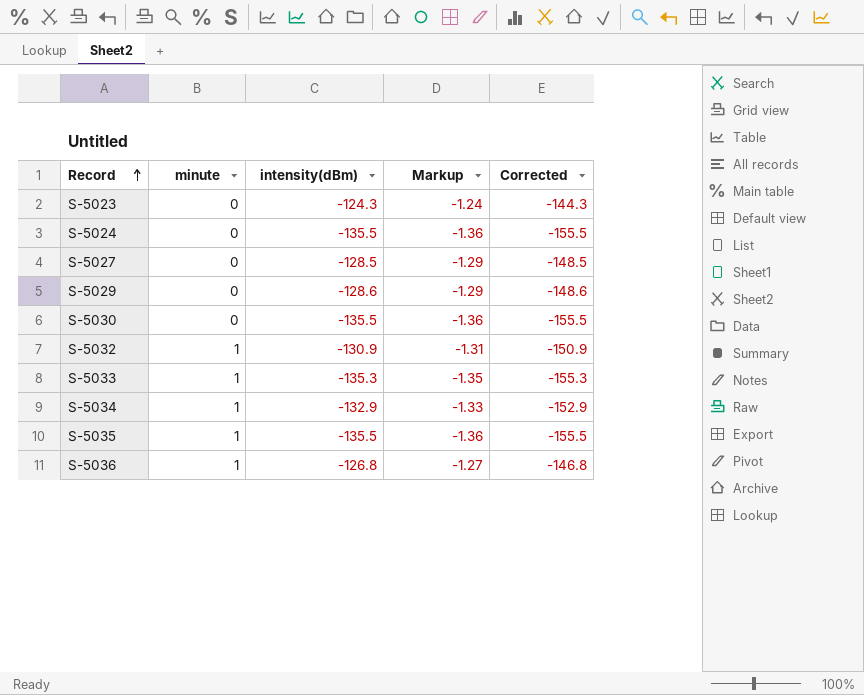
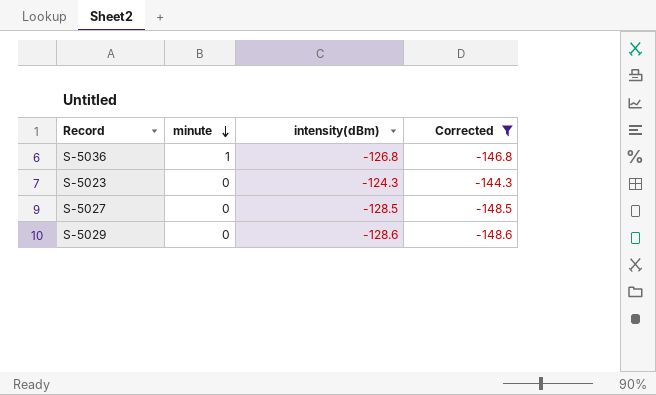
filter: none -> Corrected >= -148.6
row order: Record ascending -> minute descending
column Markup | formula: [intensity(dBm)] * 0.01 -> none

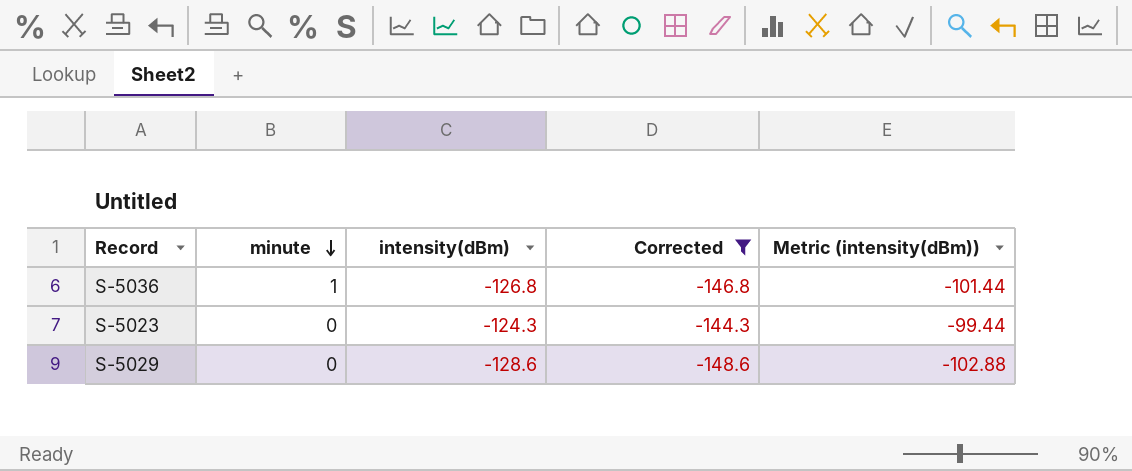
column Metric (intensity(dBm)) | formula: none -> [intensity(dBm)] * 0.8
row S-5027: 0 | -128.5 | -148.5 -> none

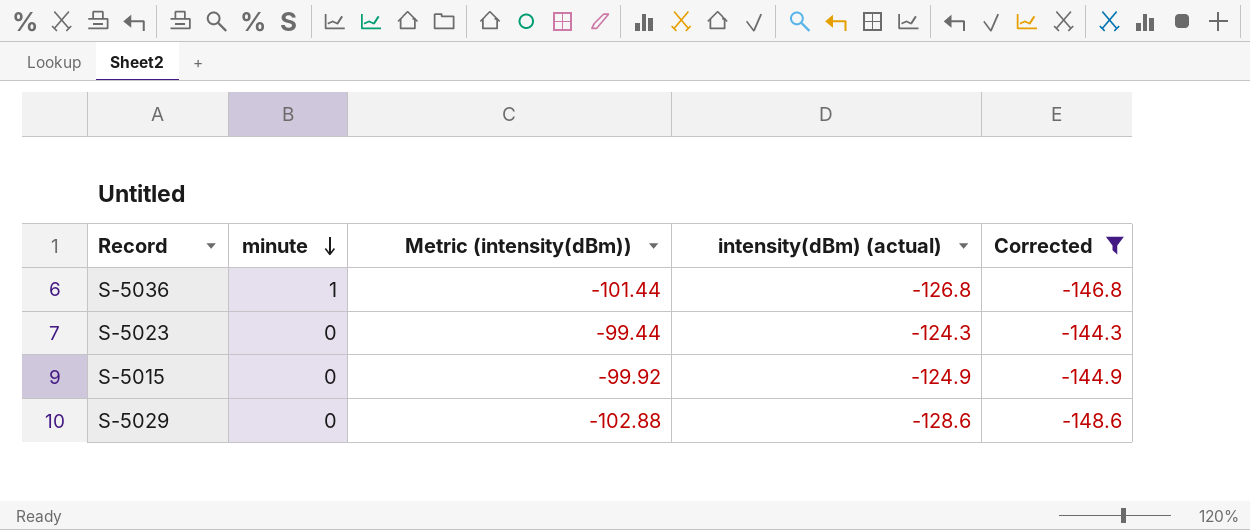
column Metric (intensity(dBm)) | position: 5 -> 3
column name: intensity(dBm) -> intensity(dBm) (actual)
row S-5015: none -> 0 | -99.92 | -124.9 | -144.9

